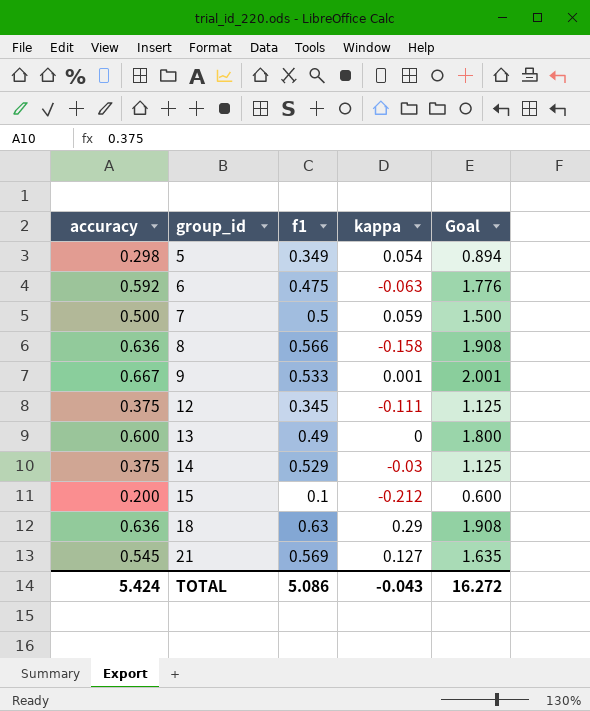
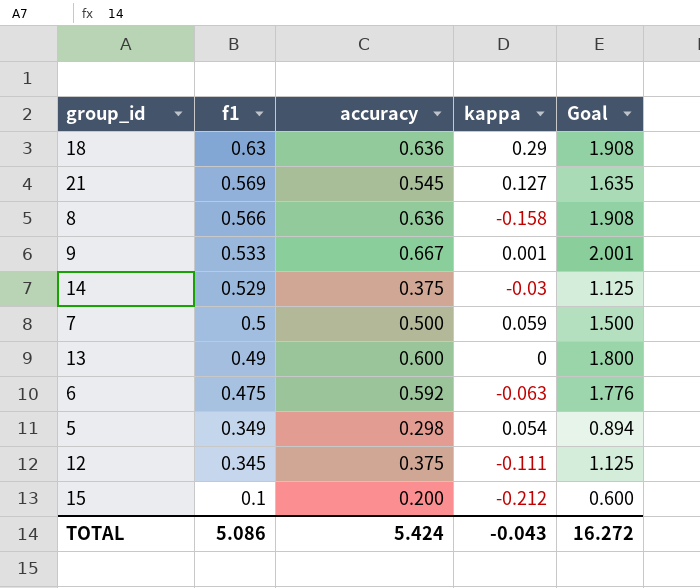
row order: group_id ascending -> f1 descending
column accuracy | position: 1 -> 3

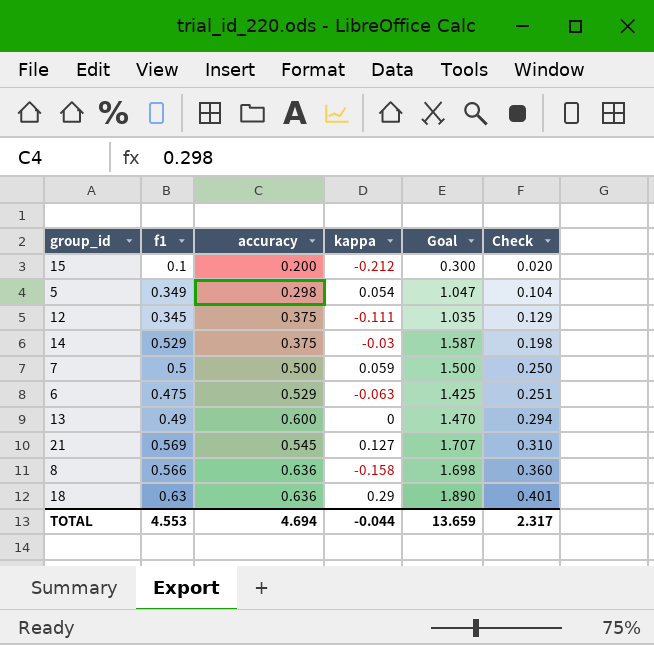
row order: f1 descending -> Check ascending
column Goal | formula: [accuracy] * 3 -> [f1] * 3
column Check | formula: none -> [f1] * [accuracy]
row 9: 0.533 | 0.667 | 0.001 | 2.001 -> none
6 | accuracy: 0.592 -> 0.529
TOTAL | f1: 5.086 -> 4.553
TOTAL | accuracy: 5.424 -> 4.694
TOTAL | kappa: -0.043 -> -0.044
TOTAL | Goal: 16.272 -> 13.659

